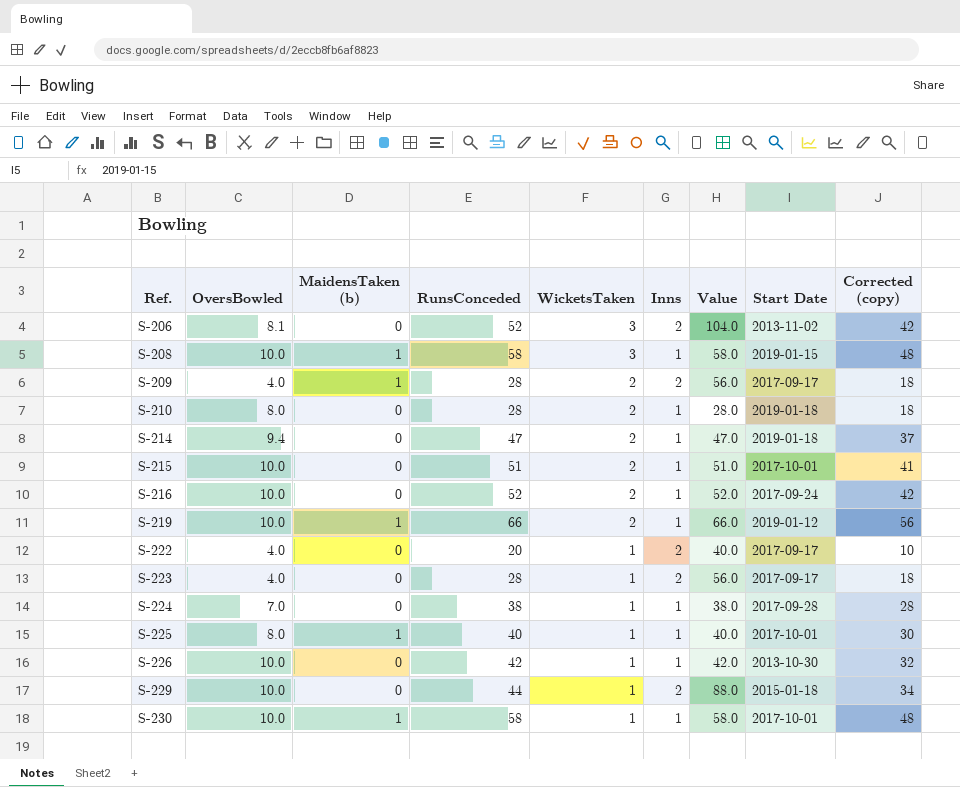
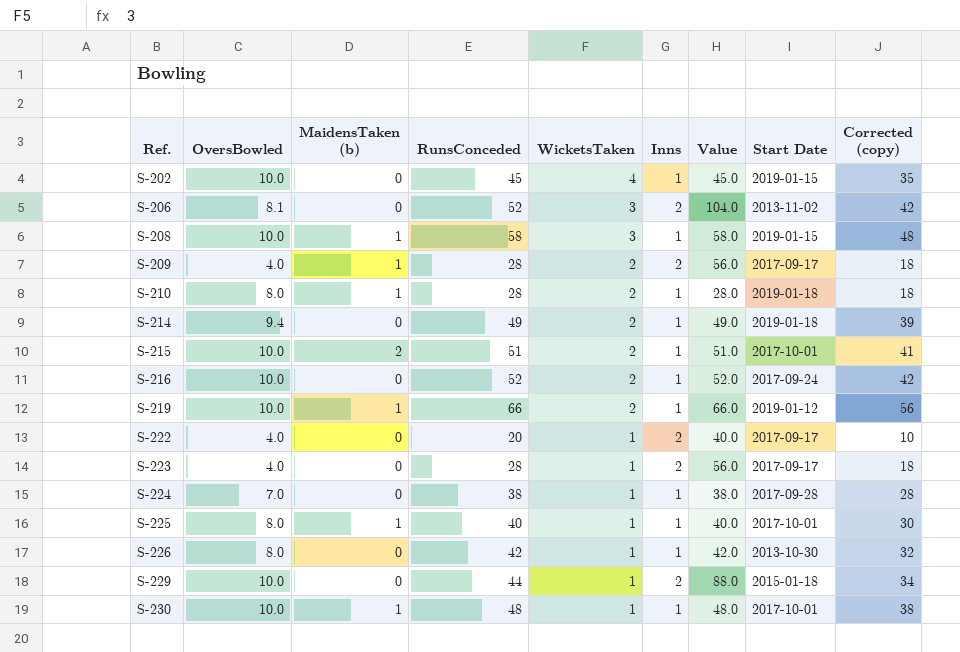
row S-202: none -> 10.0 | 0 | 45 | 4 | 1 | 45.0 | 2019-01-15 | 35
S-210 | MaidensTaken (b): 0 -> 1
S-214 | RunsConceded: 47 -> 49
S-214 | Value: 47.0 -> 49.0
S-214 | Corrected (copy): 37 -> 39
S-215 | MaidensTaken (b): 0 -> 2
S-226 | OversBowled: 10.0 -> 8.0
S-230 | RunsConceded: 58 -> 48
S-230 | Value: 58.0 -> 48.0
S-230 | Corrected (copy): 48 -> 38

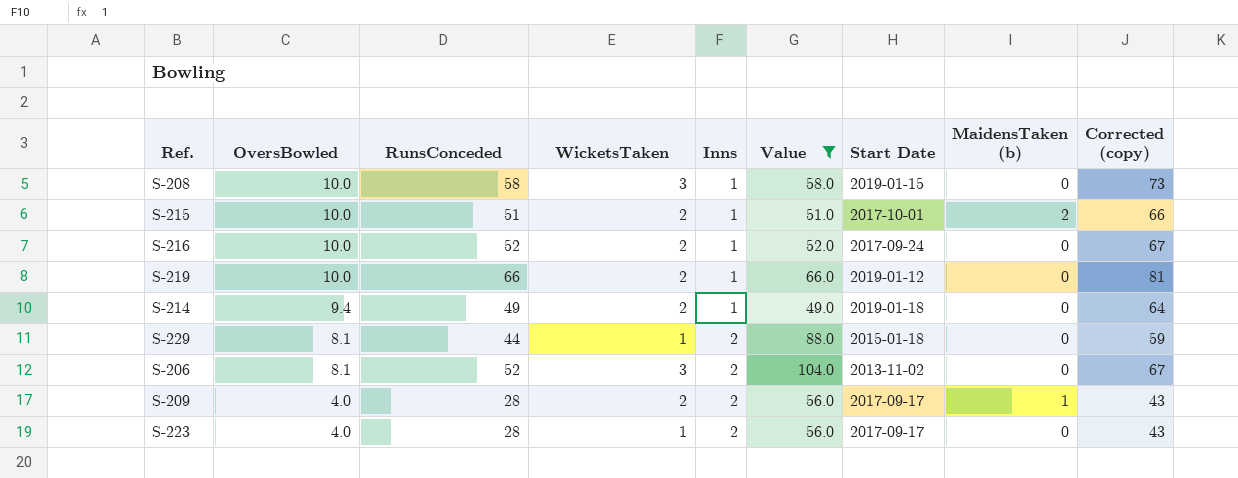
filter: none -> Value >= 49.0
row order: Ref. ascending -> OversBowled descending
column MaidensTaken (b) | position: 3 -> 8
column Corrected (copy) | formula: [RunsConceded] - 10 -> [RunsConceded] + 15
S-208 | MaidensTaken (b): 1 -> 0
S-219 | MaidensTaken (b): 1 -> 0
S-229 | OversBowled: 10.0 -> 8.1

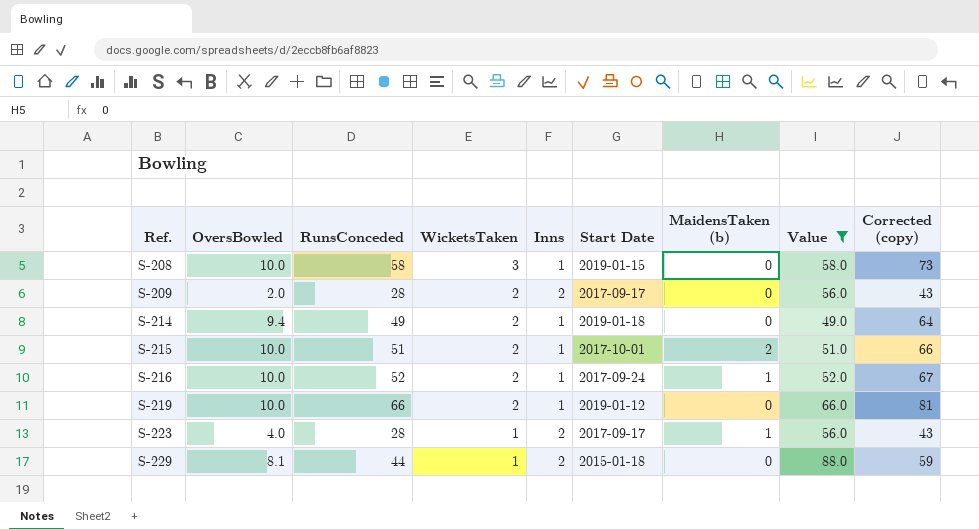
row order: OversBowled descending -> Ref. ascending
column Value | position: 6 -> 8
row S-206: 8.1 | 52 | 3 | 2 | 104.0 | 2013-11-02 | 0 | 67 -> none
S-209 | OversBowled: 4.0 -> 2.0
S-209 | MaidensTaken (b): 1 -> 0
S-216 | MaidensTaken (b): 0 -> 1
S-223 | MaidensTaken (b): 0 -> 1

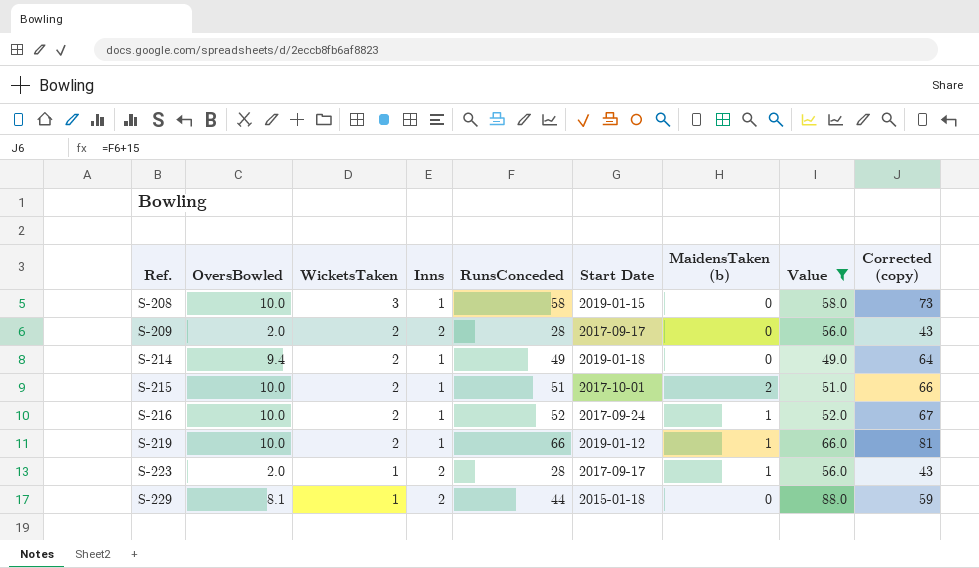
column RunsConceded | position: 3 -> 5
S-219 | MaidensTaken (b): 0 -> 1
S-223 | OversBowled: 4.0 -> 2.0

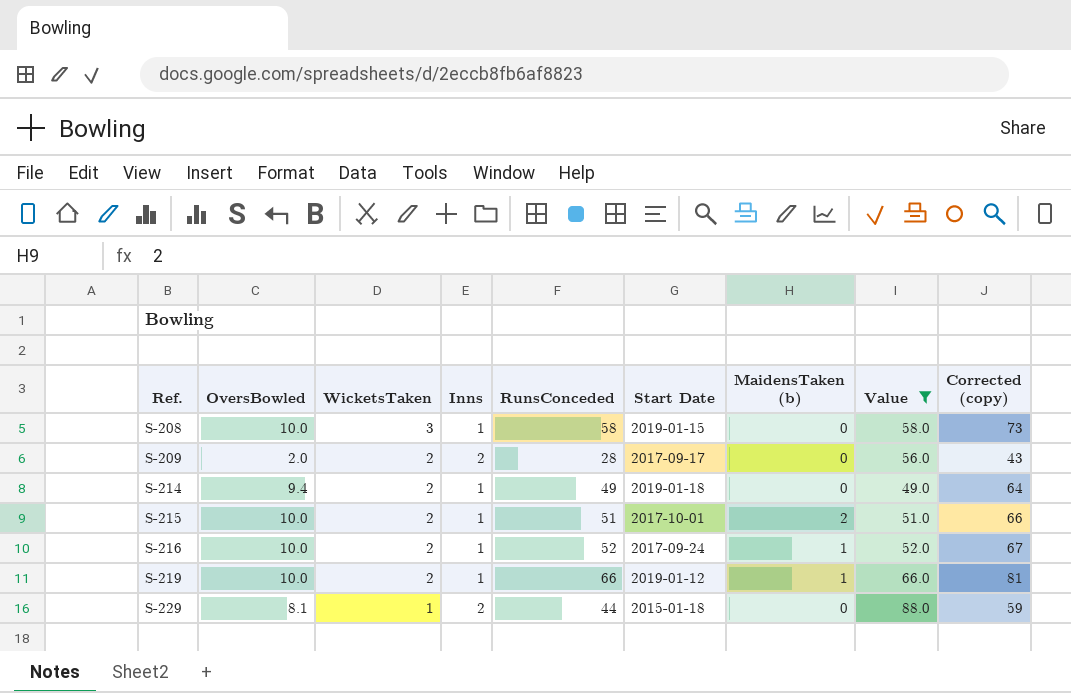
row S-223: 2.0 | 1 | 2 | 28 | 2017-09-17 | 1 | 56.0 | 43 -> none

